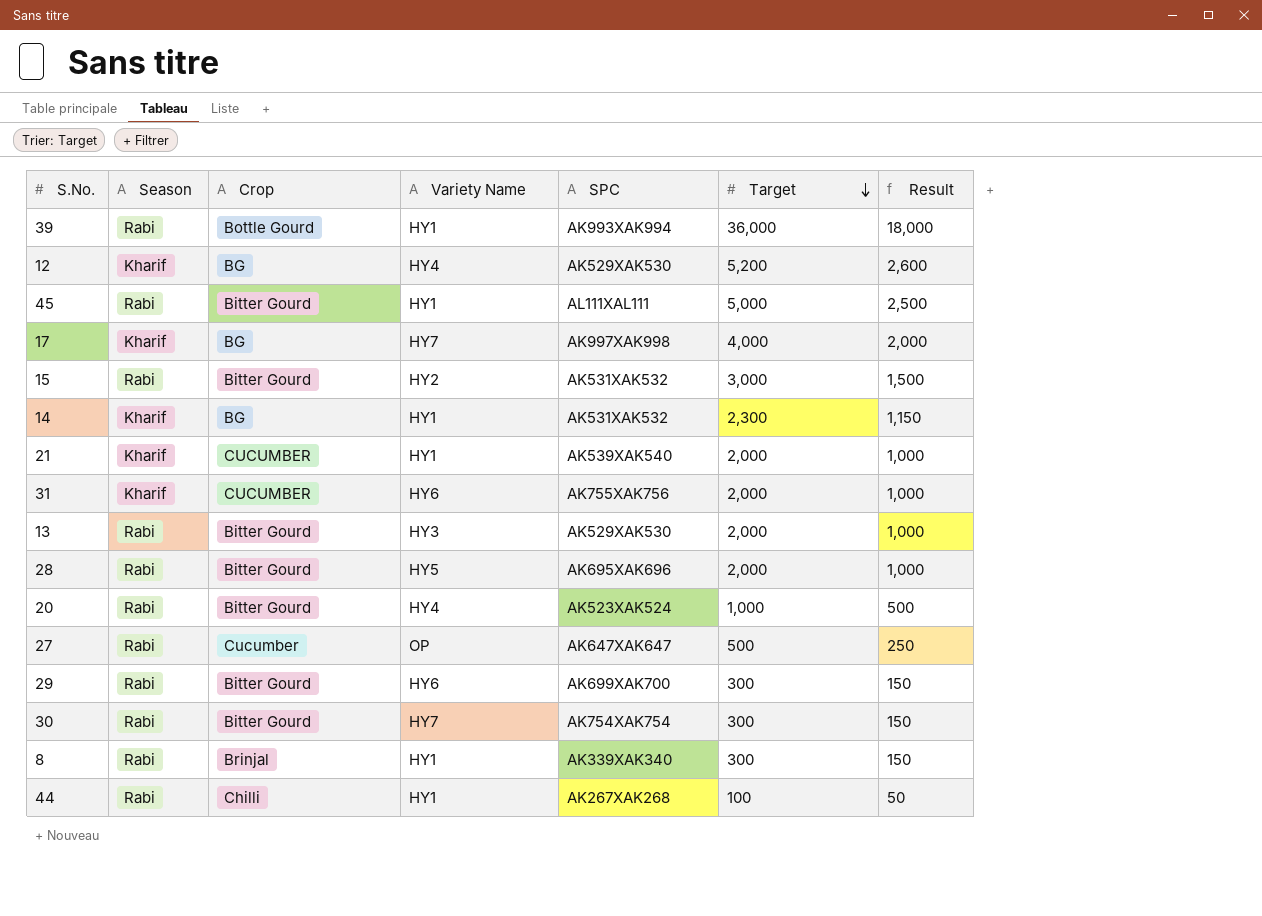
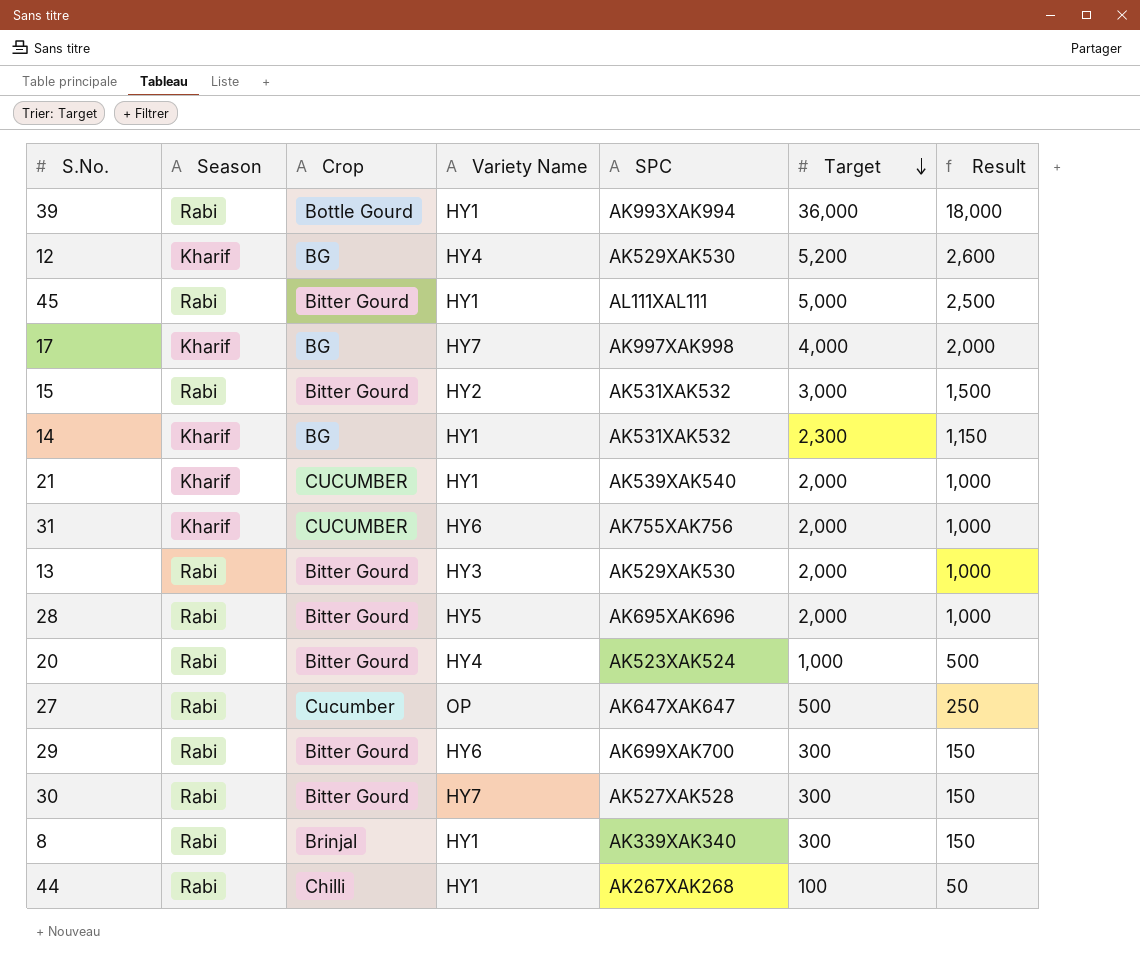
30 | SPC: AK754XAK754 -> AK527XAK528

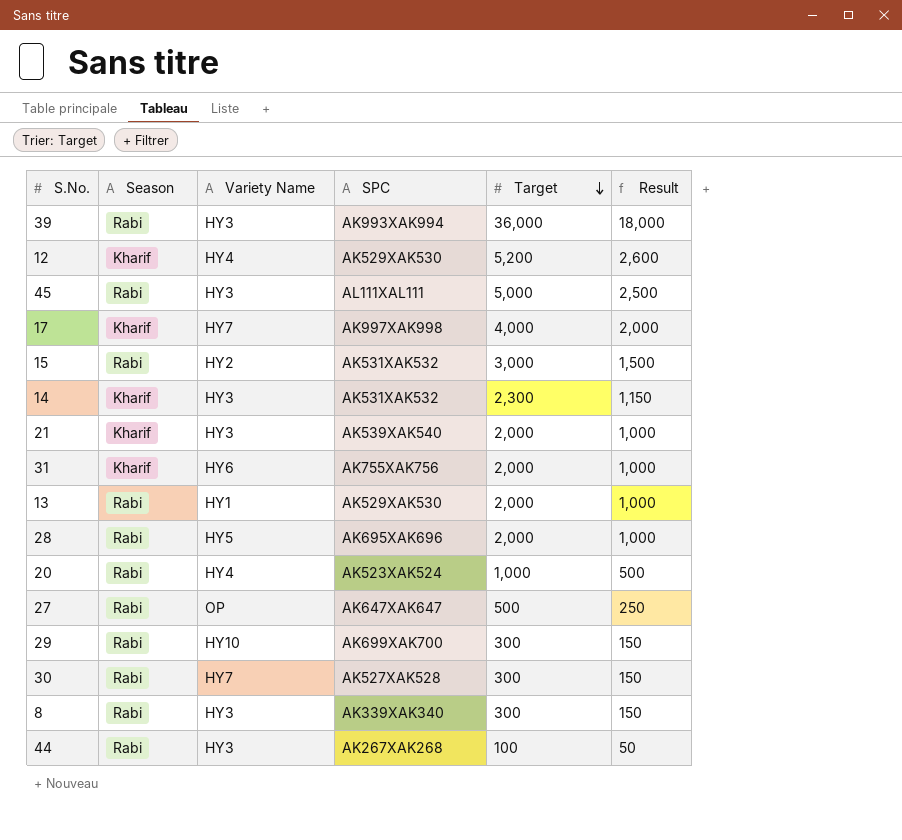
column Crop | position: 3 -> none
39 | Variety Name: HY1 -> HY3
45 | Variety Name: HY1 -> HY3
14 | Variety Name: HY1 -> HY3
21 | Variety Name: HY1 -> HY3
13 | Variety Name: HY3 -> HY1
29 | Variety Name: HY6 -> HY10
8 | Variety Name: HY1 -> HY3
44 | Variety Name: HY1 -> HY3

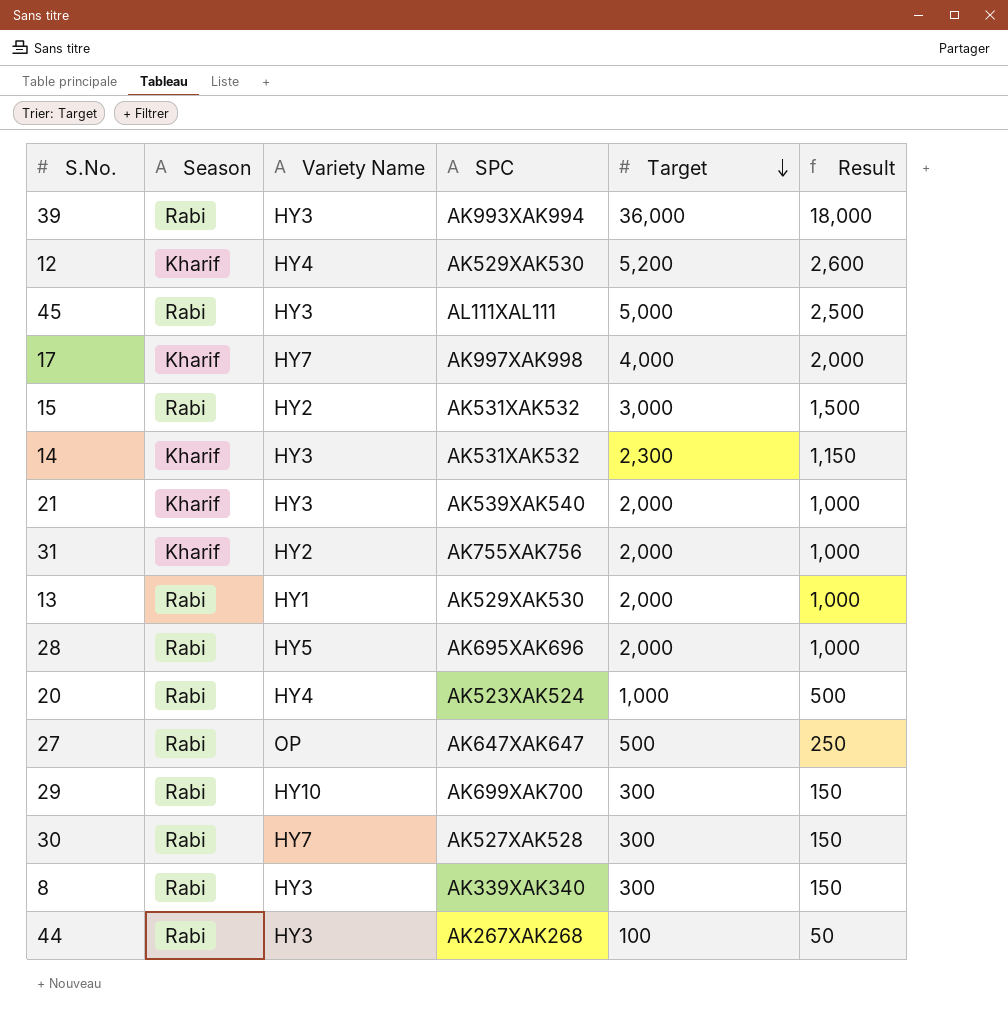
31 | Variety Name: HY6 -> HY2

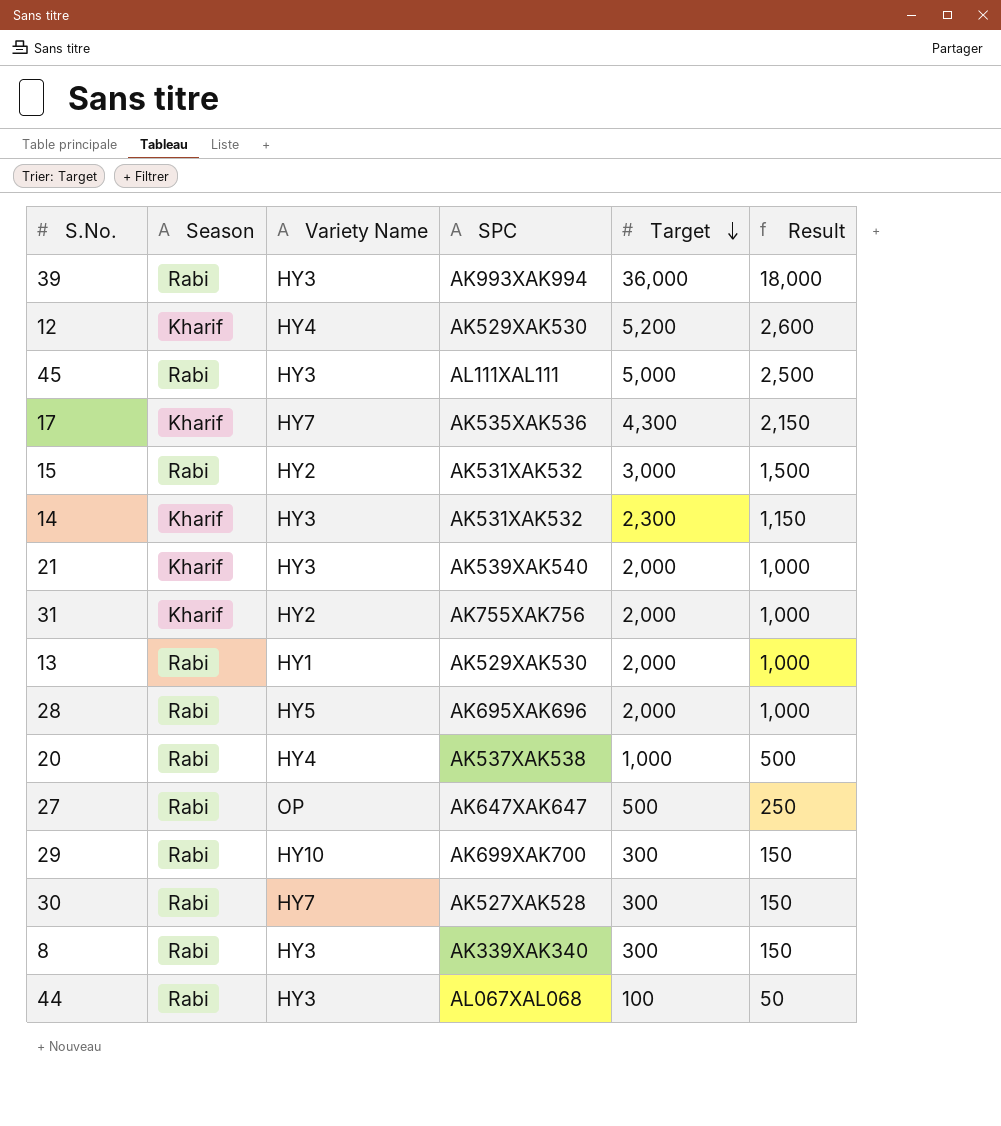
17 | SPC: AK997XAK998 -> AK535XAK536
17 | Target: 4,000 -> 4,300
17 | Result: 2,000 -> 2,150
20 | SPC: AK523XAK524 -> AK537XAK538
44 | SPC: AK267XAK268 -> AL067XAL068

